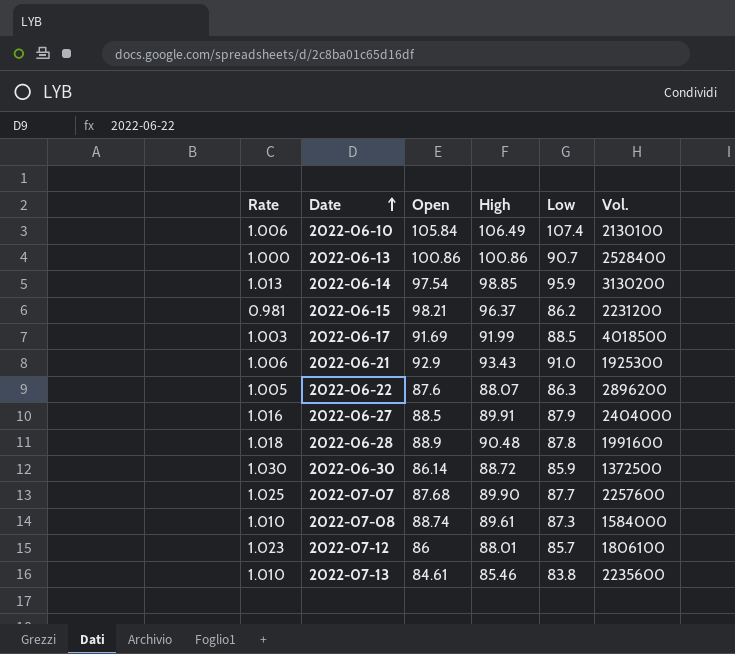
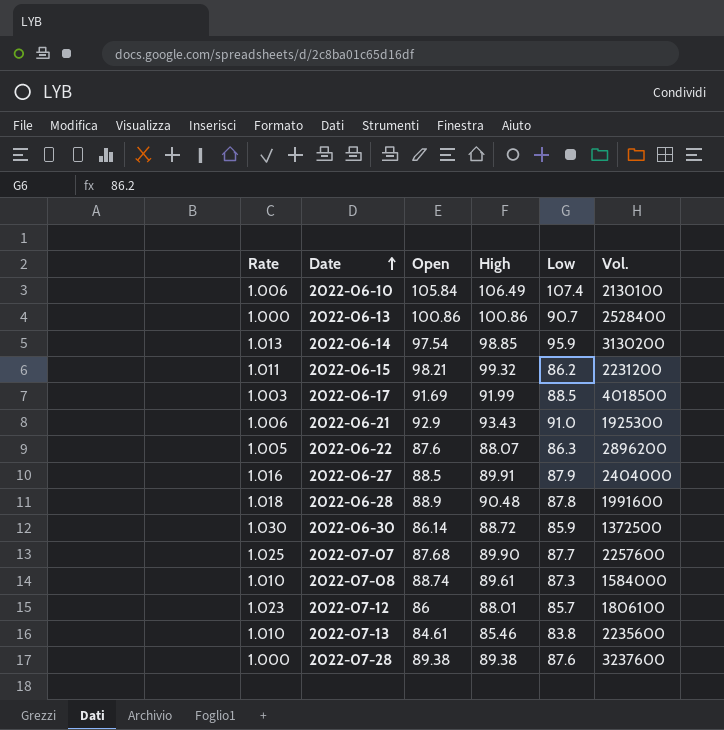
2022-06-15 | Rate: 0.981 -> 1.011
2022-06-15 | High: 96.37 -> 99.32
row 2022-07-28: none -> 1.000 | 89.38 | 89.38 | 87.6 | 3237600

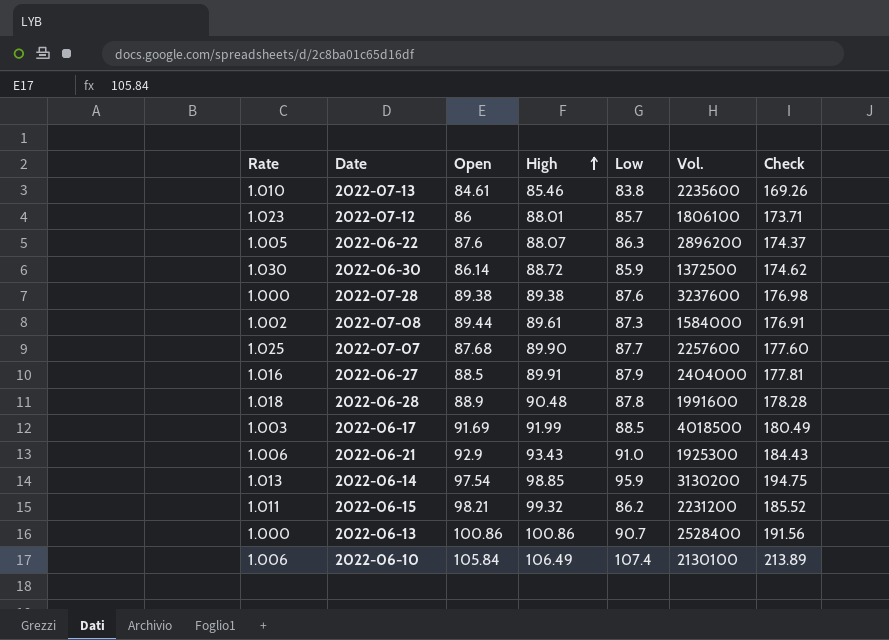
row order: Date ascending -> High ascending
column Check | formula: none -> [High] + [Low]
2022-07-08 | Rate: 1.010 -> 1.002
2022-07-08 | Open: 88.74 -> 89.44

